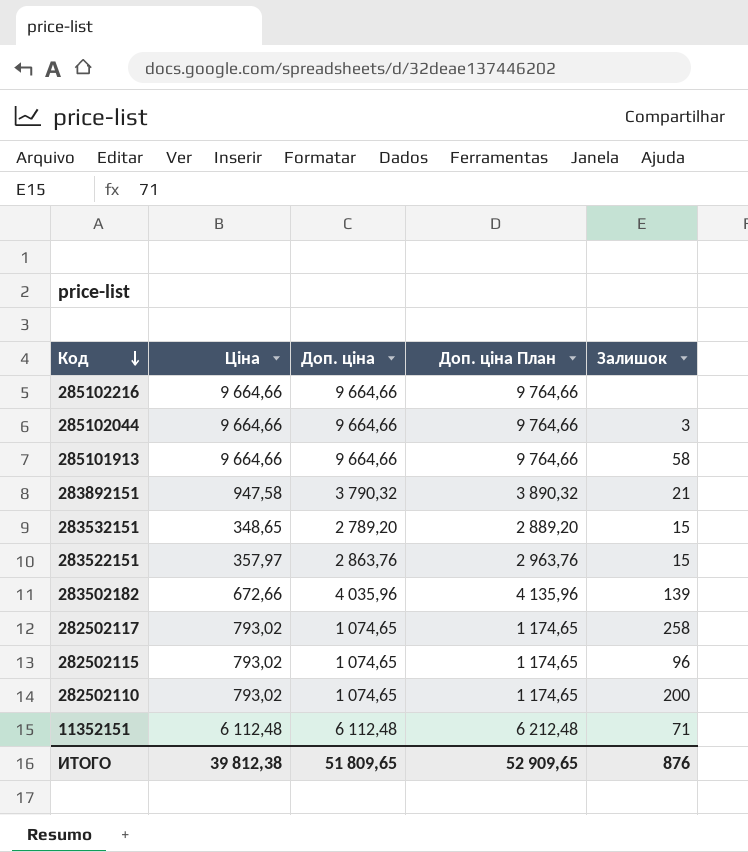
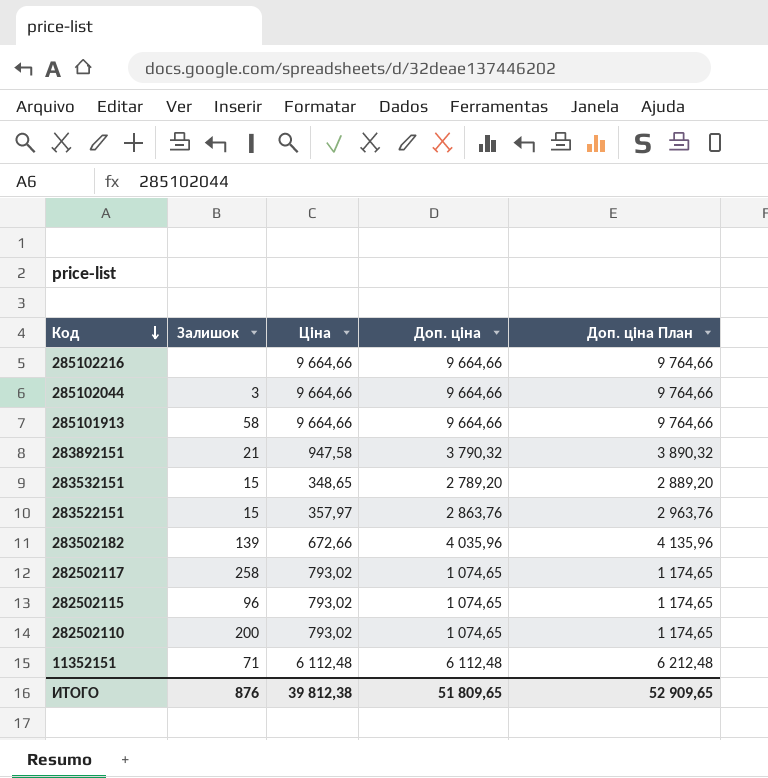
column Залишок | position: 5 -> 2

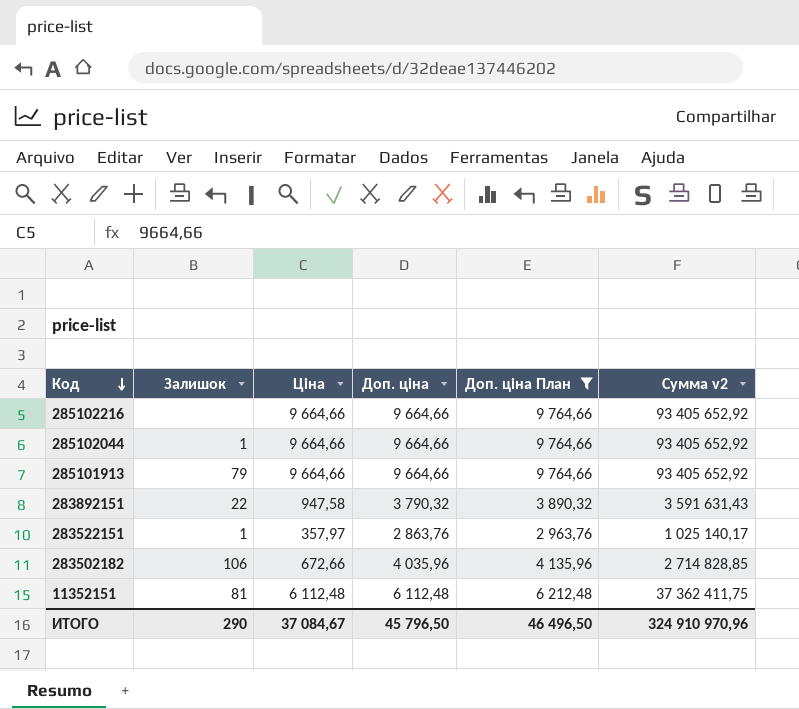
filter: none -> Доп. ціна План >= 2 963,76
column Сумма v2 | formula: none -> [Ціна] * [Доп. ціна]
285102044 | Залишок: 3 -> 1
285101913 | Залишок: 58 -> 79
283892151 | Залишок: 21 -> 22
283522151 | Залишок: 15 -> 1
283502182 | Залишок: 139 -> 106
11352151 | Залишок: 71 -> 81
ИТОГО | Залишок: 876 -> 290
ИТОГО | Ціна: 39 812,38 -> 37 084,67
ИТОГО | Доп. ціна: 51 809,65 -> 45 796,50
ИТОГО | Доп. ціна План: 52 909,65 -> 46 496,50

